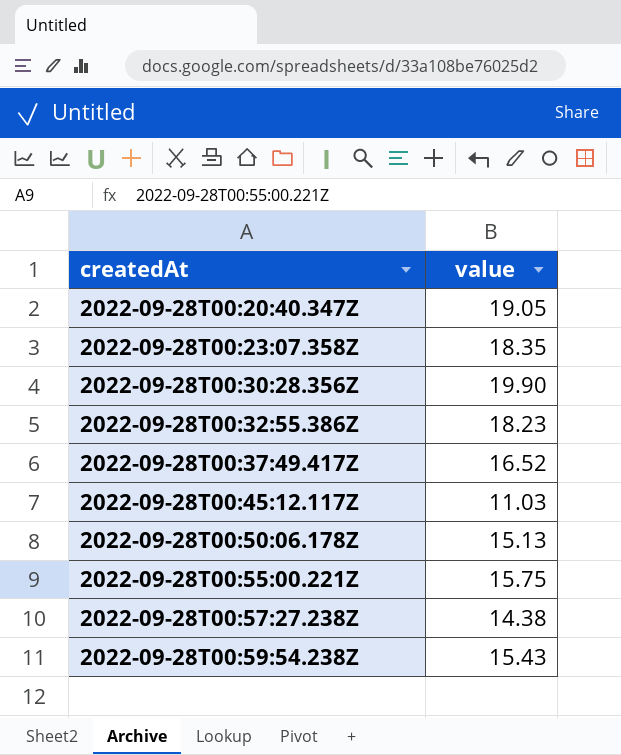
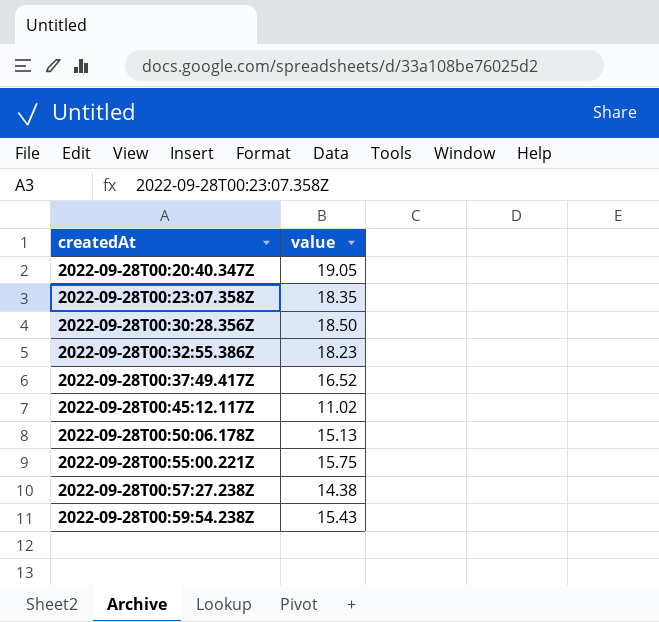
2022-09-28T00:30:28.356Z | value: 19.90 -> 18.50
2022-09-28T00:45:12.117Z | value: 11.03 -> 11.02

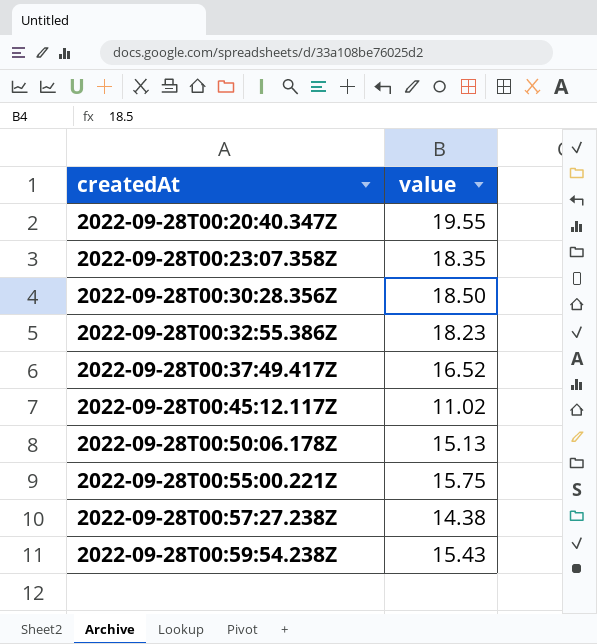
2022-09-28T00:20:40.347Z | value: 19.05 -> 19.55

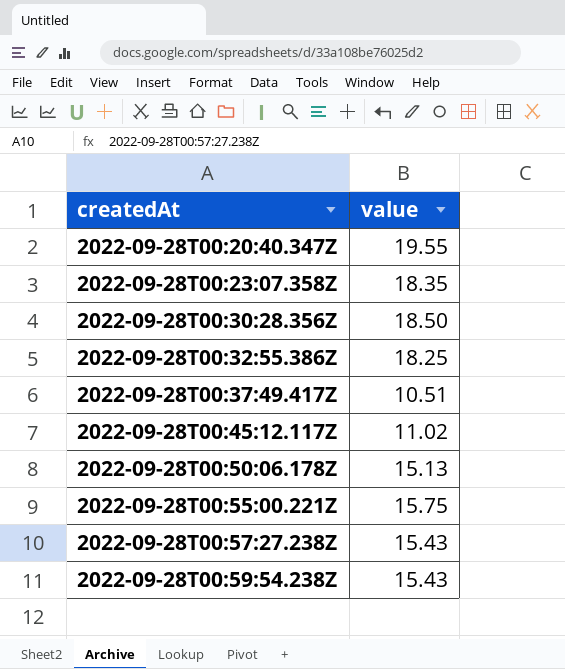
2022-09-28T00:32:55.386Z | value: 18.23 -> 18.25
2022-09-28T00:37:49.417Z | value: 16.52 -> 10.51
2022-09-28T00:57:27.238Z | value: 14.38 -> 15.43

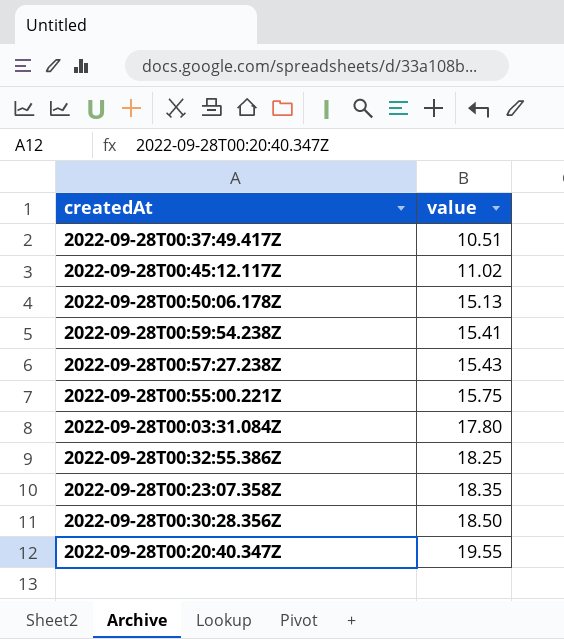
row order: createdAt ascending -> value ascending
2022-09-28T00:59:54.238Z | value: 15.43 -> 15.41
row 2022-09-28T00:03:31.084Z: none -> 17.80

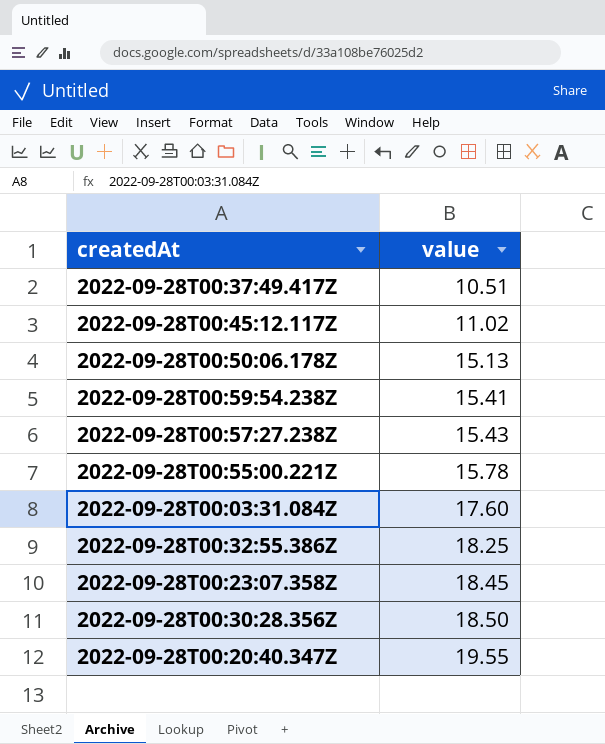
2022-09-28T00:55:00.221Z | value: 15.75 -> 15.78
2022-09-28T00:03:31.084Z | value: 17.80 -> 17.60
2022-09-28T00:23:07.358Z | value: 18.35 -> 18.45

